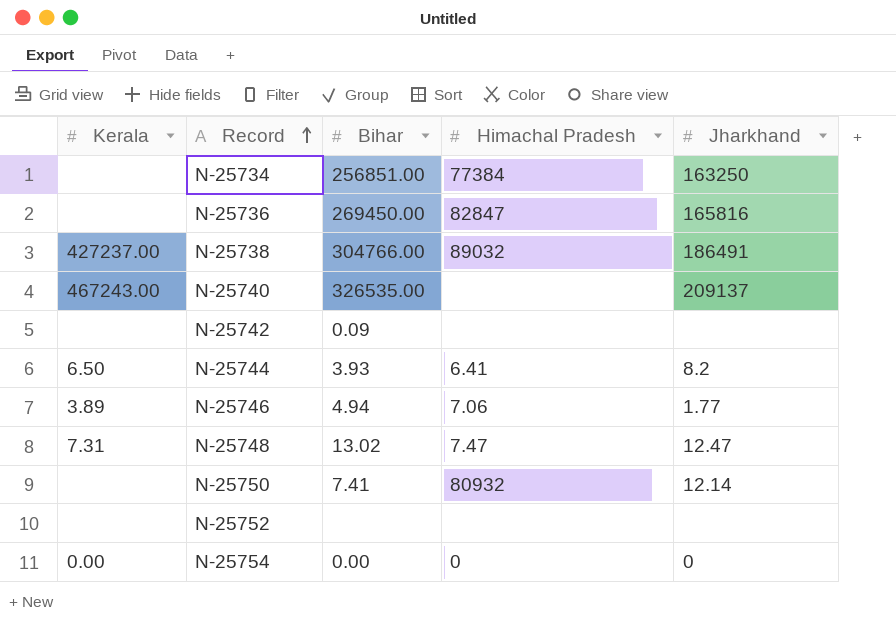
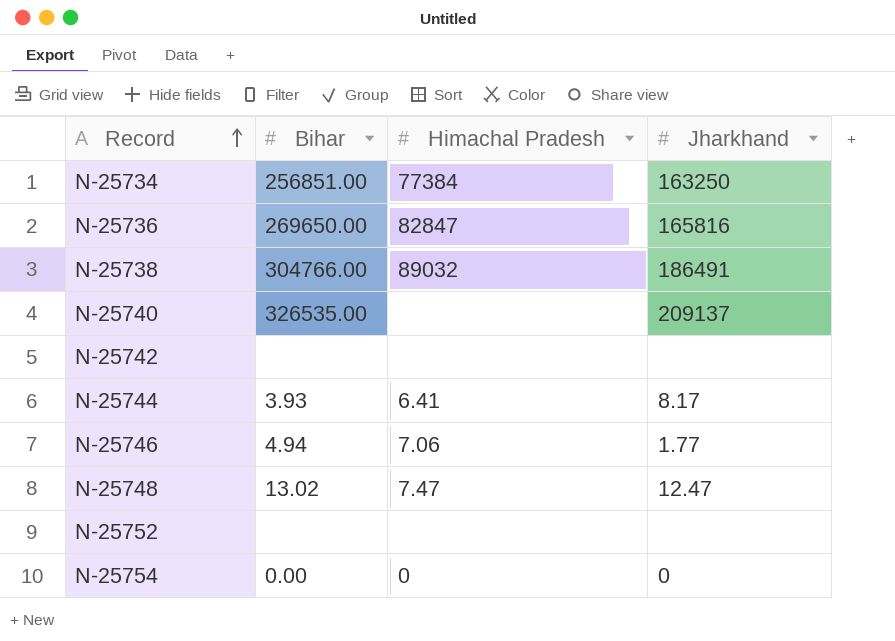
column Kerala | position: 1 -> none
row N-25750: none | 7.41 | 80932 | 12.14 -> none
N-25736 | Bihar: 269450.00 -> 269650.00
N-25742 | Bihar: 0.09 -> none
N-25744 | Jharkhand: 8.2 -> 8.17

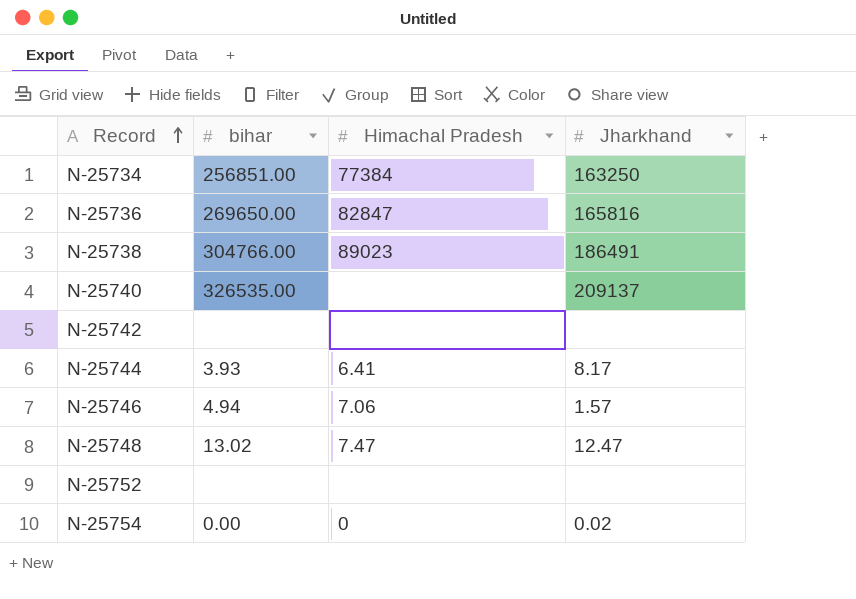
column name: Bihar -> bihar
N-25738 | Himachal Pradesh: 89032 -> 89023
N-25746 | Jharkhand: 1.77 -> 1.57
N-25754 | Jharkhand: 0 -> 0.02

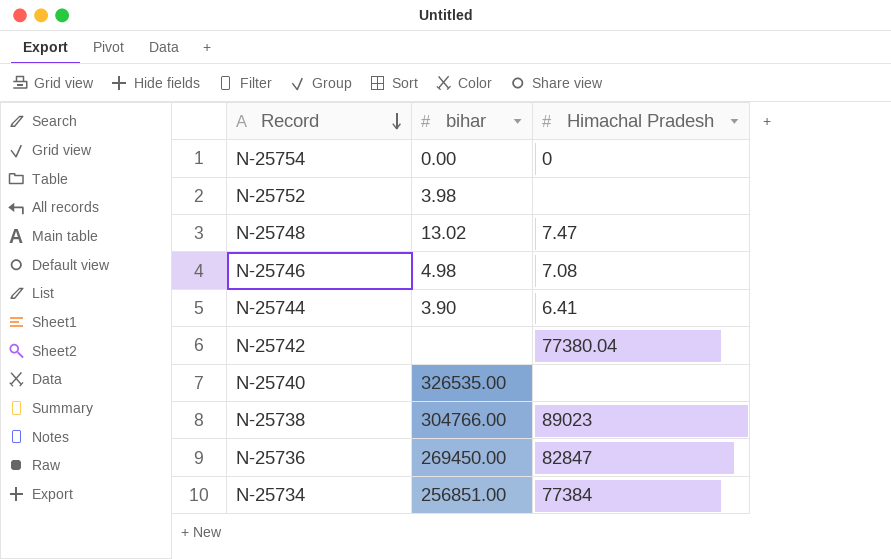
row order: Record ascending -> Record descending
column Jharkhand | position: 4 -> none
N-25752 | bihar: none -> 3.98
N-25746 | bihar: 4.94 -> 4.98
N-25746 | Himachal Pradesh: 7.06 -> 7.08
N-25744 | bihar: 3.93 -> 3.90
N-25742 | Himachal Pradesh: none -> 77380.04
N-25736 | bihar: 269650.00 -> 269450.00

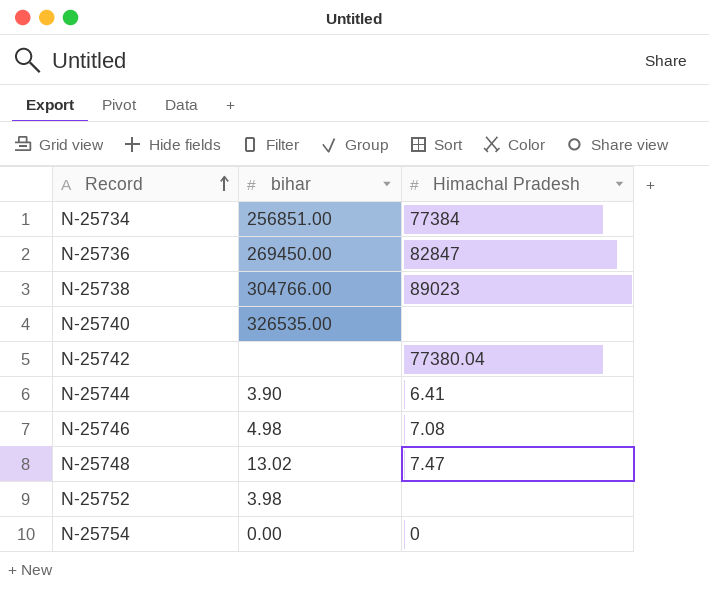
row order: Record descending -> Record ascending

